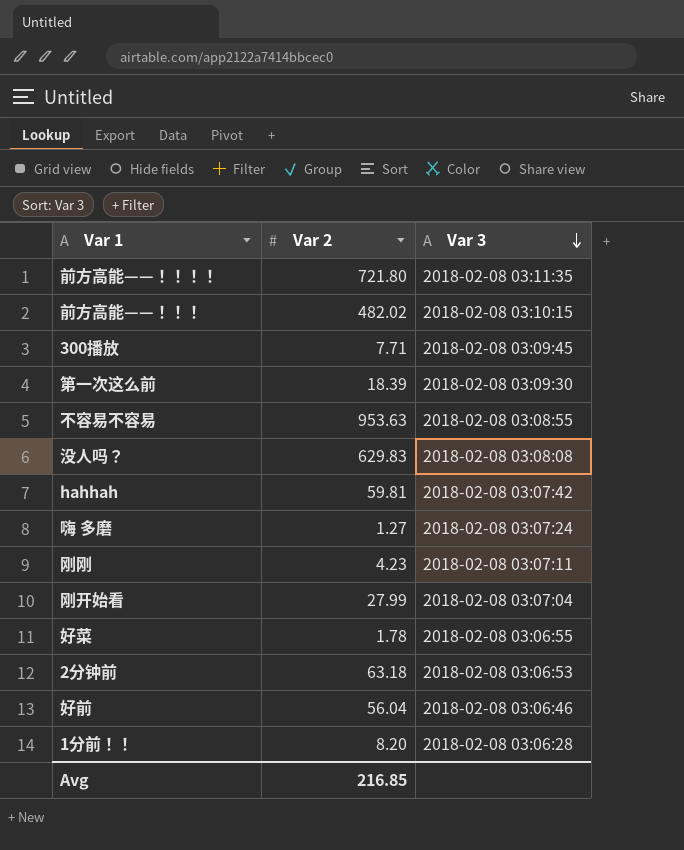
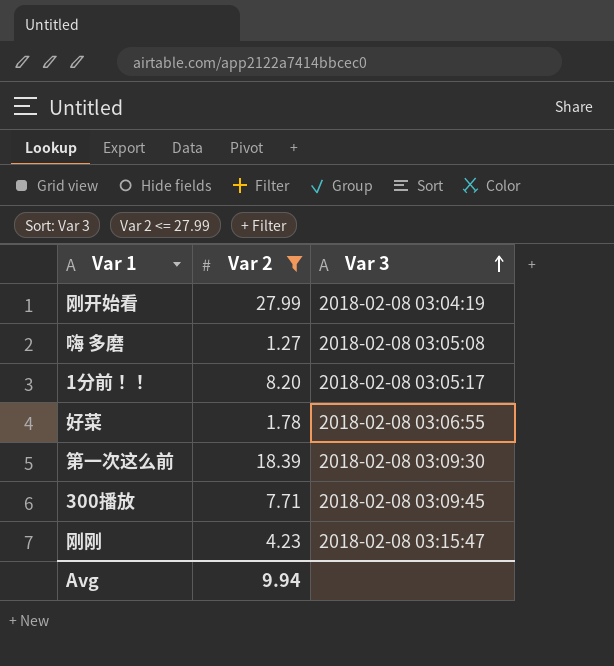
filter: none -> Var 2 <= 27.99
row order: Var 3 descending -> Var 3 ascending
刚开始看 | Var 3: 2018-02-08 03:07:04 -> 2018-02-08 03:04:19
嗨 多磨 | Var 3: 2018-02-08 03:07:24 -> 2018-02-08 03:05:08
1分前！！ | Var 3: 2018-02-08 03:06:28 -> 2018-02-08 03:05:17
刚刚 | Var 3: 2018-02-08 03:07:11 -> 2018-02-08 03:15:47
Avg | Var 2: 216.85 -> 9.94

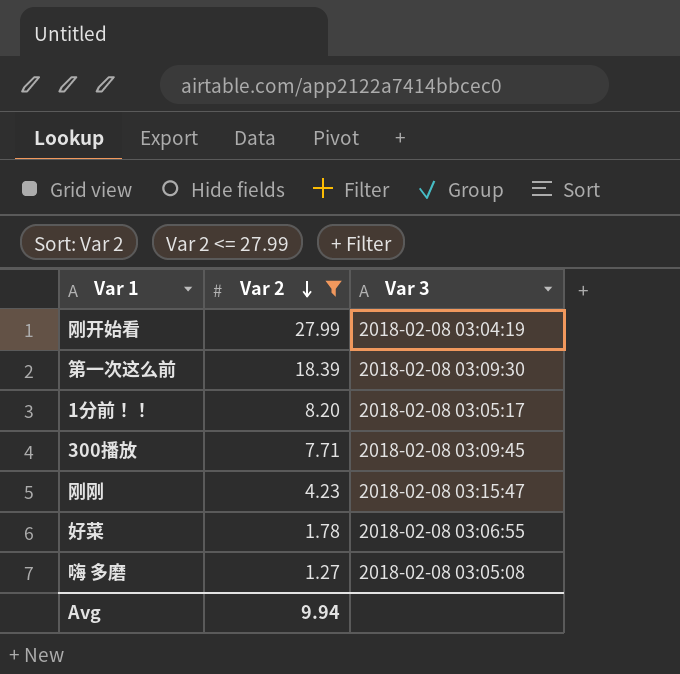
row order: Var 3 ascending -> Var 2 descending

